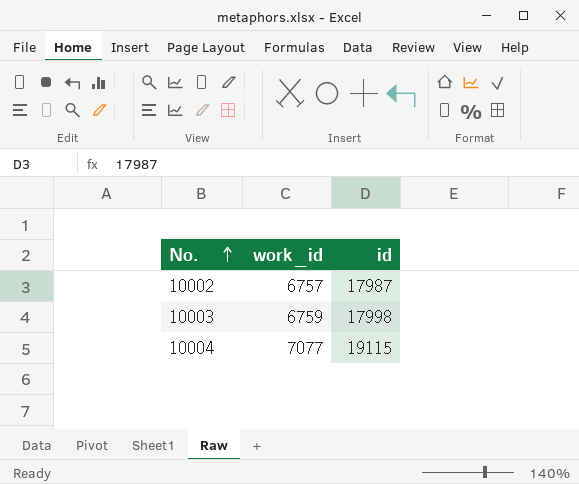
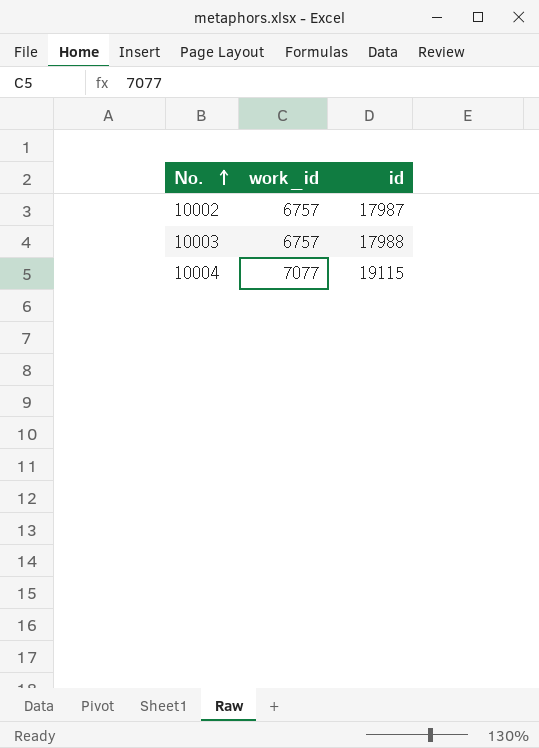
10003 | work_id: 6759 -> 6757
10003 | id: 17998 -> 17988

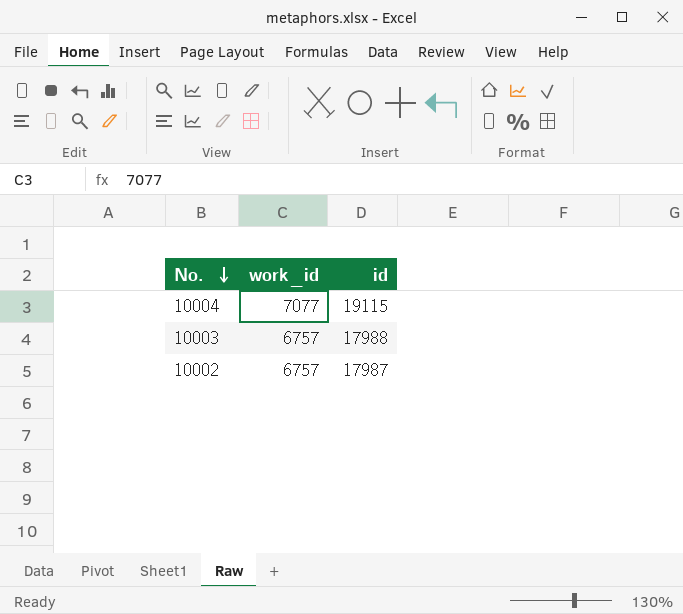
row order: No. ascending -> No. descending

